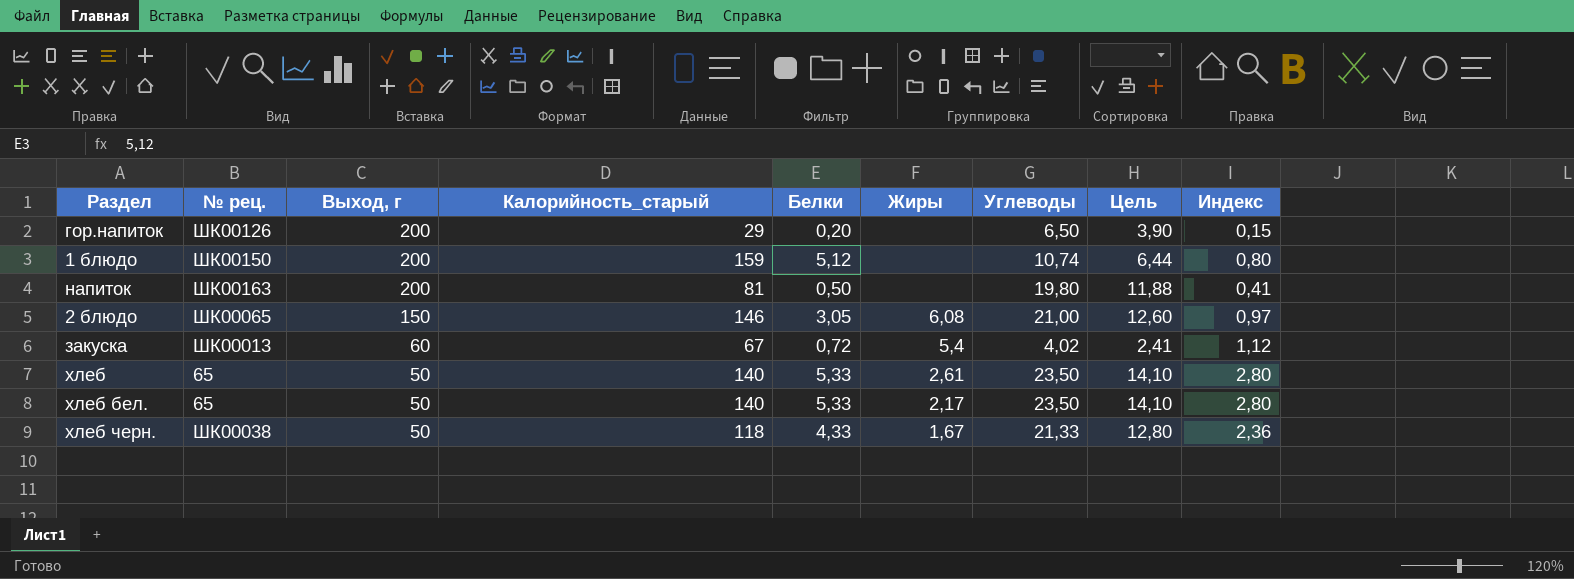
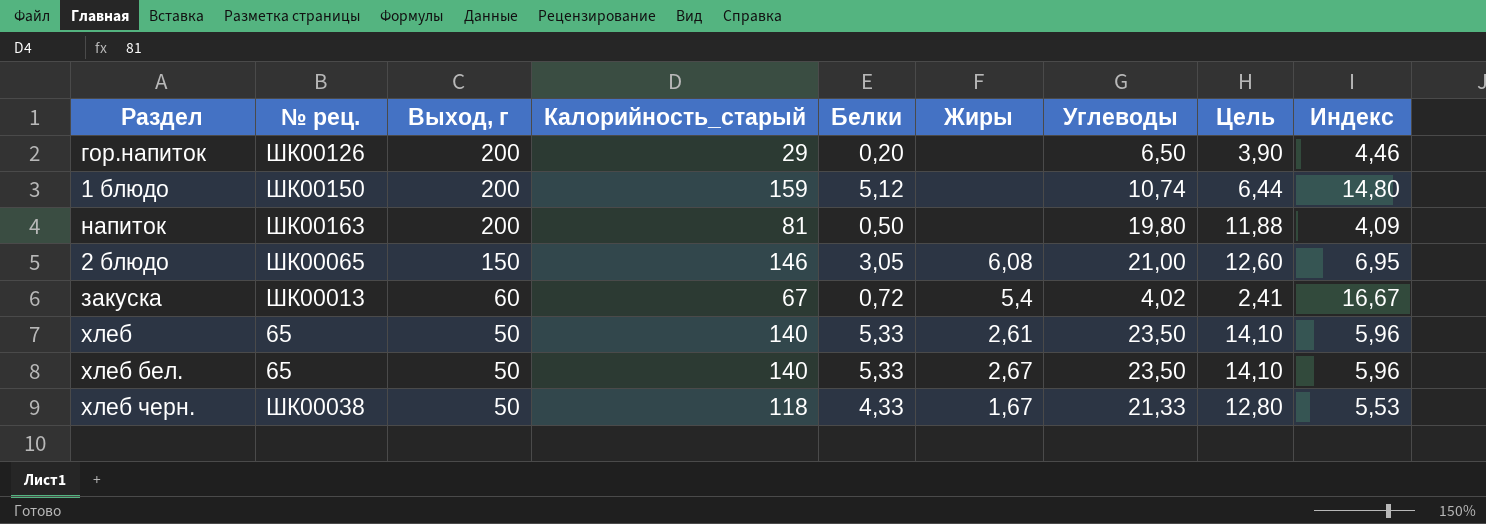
column Индекс | formula: [Калорийность_старый] / [Выход, г] -> [Калорийность_старый] / [Углеводы]
хлеб бел. | Жиры: 2,17 -> 2,67

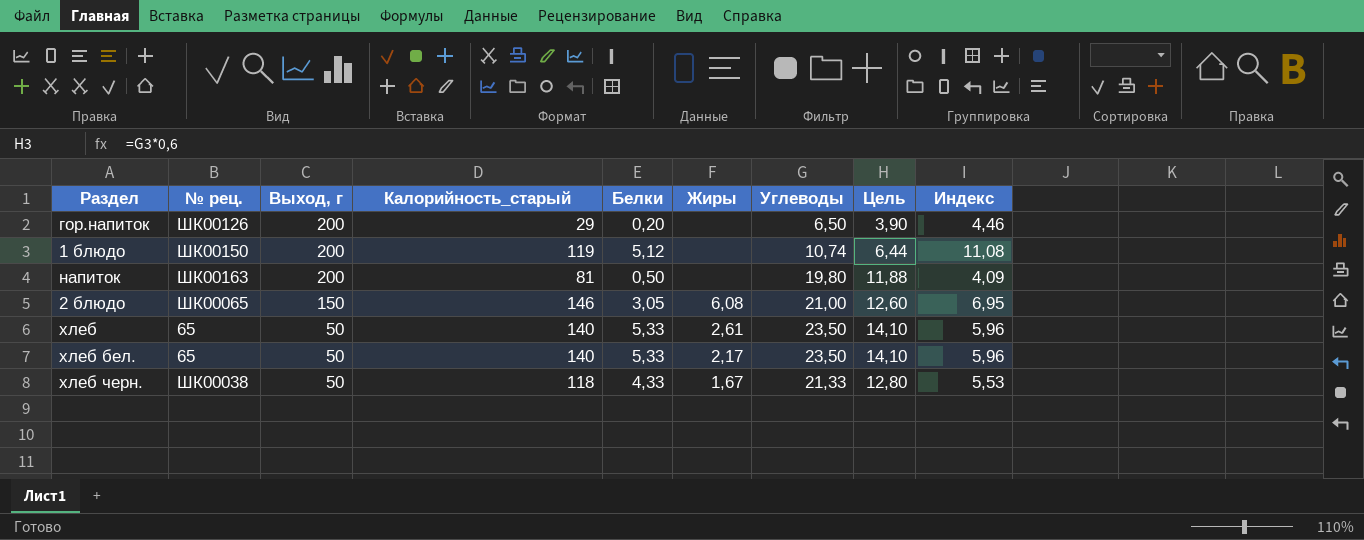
row закуска: ШК00013 | 60 | 67 | 0,72 | 5,4 | 4,02 | 2,41 | 16,67 -> none
1 блюдо | Калорийность_старый: 159 -> 119
1 блюдо | Индекс: 14,80 -> 11,08
хлеб бел. | Жиры: 2,67 -> 2,17

